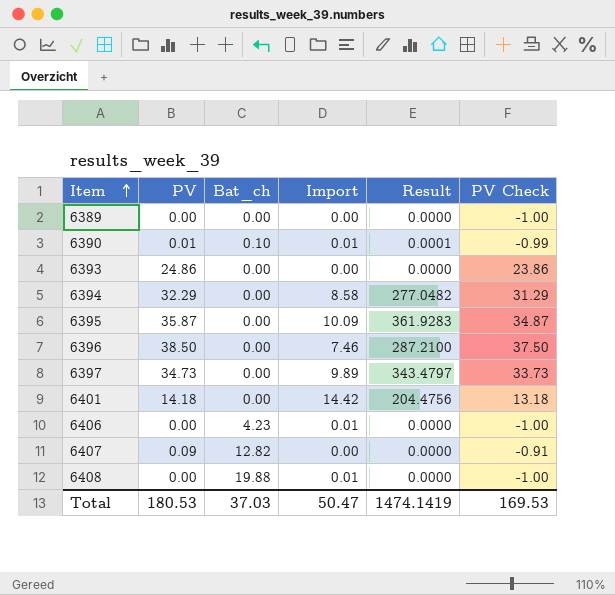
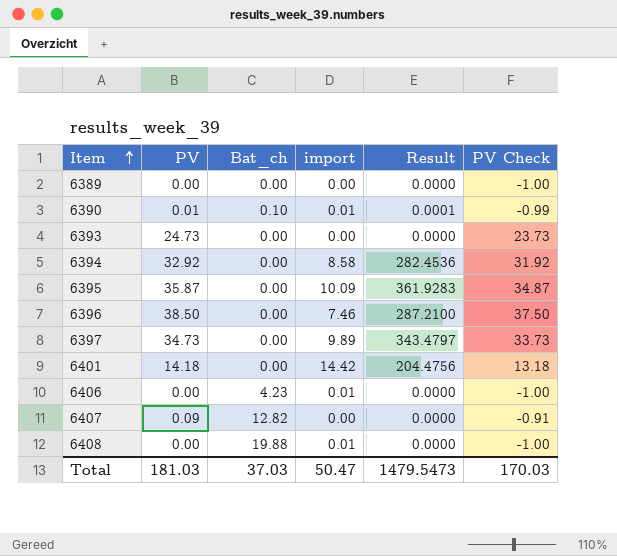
column name: Import -> import
6393 | PV: 24.86 -> 24.73
6393 | PV Check: 23.86 -> 23.73
6394 | PV: 32.29 -> 32.92
6394 | Result: 277.0482 -> 282.4536
6394 | PV Check: 31.29 -> 31.92
Total | PV: 180.53 -> 181.03
Total | Result: 1474.1419 -> 1479.5473
Total | PV Check: 169.53 -> 170.03

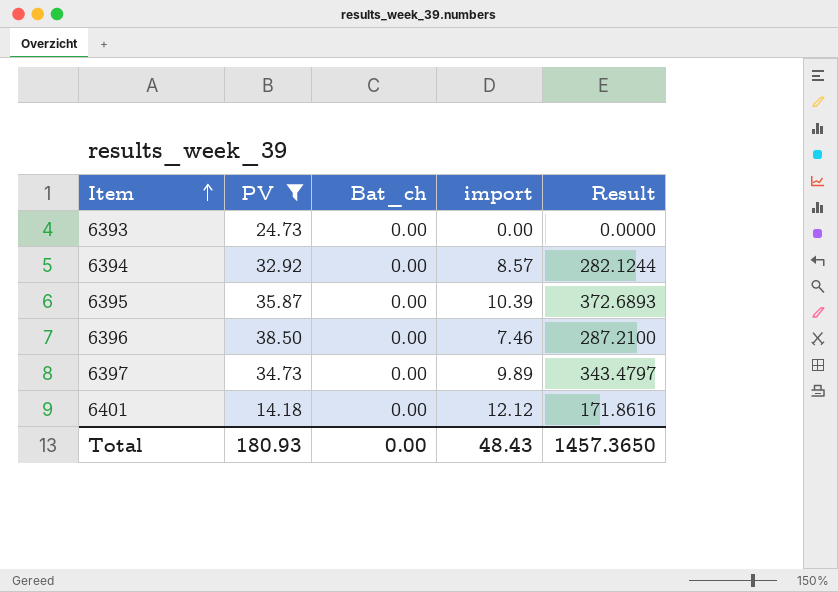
filter: none -> PV >= 14.18
column PV Check | formula: [PV] - 1 -> none
6394 | import: 8.58 -> 8.57
6394 | Result: 282.4536 -> 282.1244
6395 | import: 10.09 -> 10.39
6395 | Result: 361.9283 -> 372.6893
6401 | import: 14.42 -> 12.12
6401 | Result: 204.4756 -> 171.8616
Total | PV: 181.03 -> 180.93
Total | Bat_ch: 37.03 -> 0.00
Total | import: 50.47 -> 48.43
Total | Result: 1479.5473 -> 1457.3650

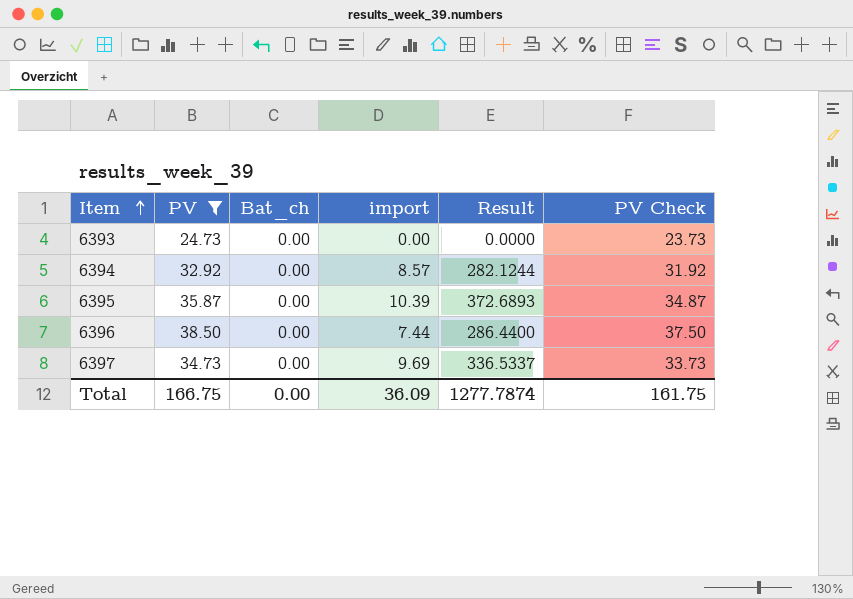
column PV Check | formula: none -> [PV] - 1
row 6401: 14.18 | 0.00 | 12.12 | 171.8616 -> none
6396 | import: 7.46 -> 7.44
6396 | Result: 287.2100 -> 286.4400
6397 | import: 9.89 -> 9.69
6397 | Result: 343.4797 -> 336.5337
Total | PV: 180.93 -> 166.75
Total | import: 48.43 -> 36.09
Total | Result: 1457.3650 -> 1277.7874

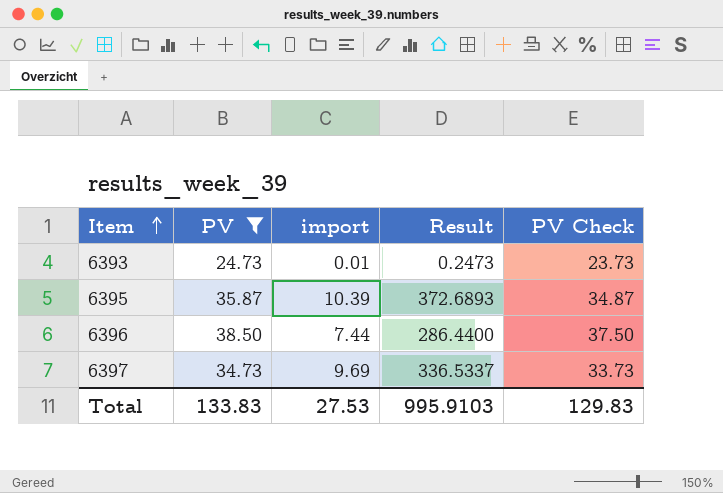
column Bat_ch | position: 3 -> none
row 6394: 32.92 | 0.00 | 8.57 | 282.1244 | 31.92 -> none
6393 | import: 0.00 -> 0.01
6393 | Result: 0.0000 -> 0.2473
Total | PV: 166.75 -> 133.83
Total | import: 36.09 -> 27.53
Total | Result: 1277.7874 -> 995.9103
Total | PV Check: 161.75 -> 129.83

